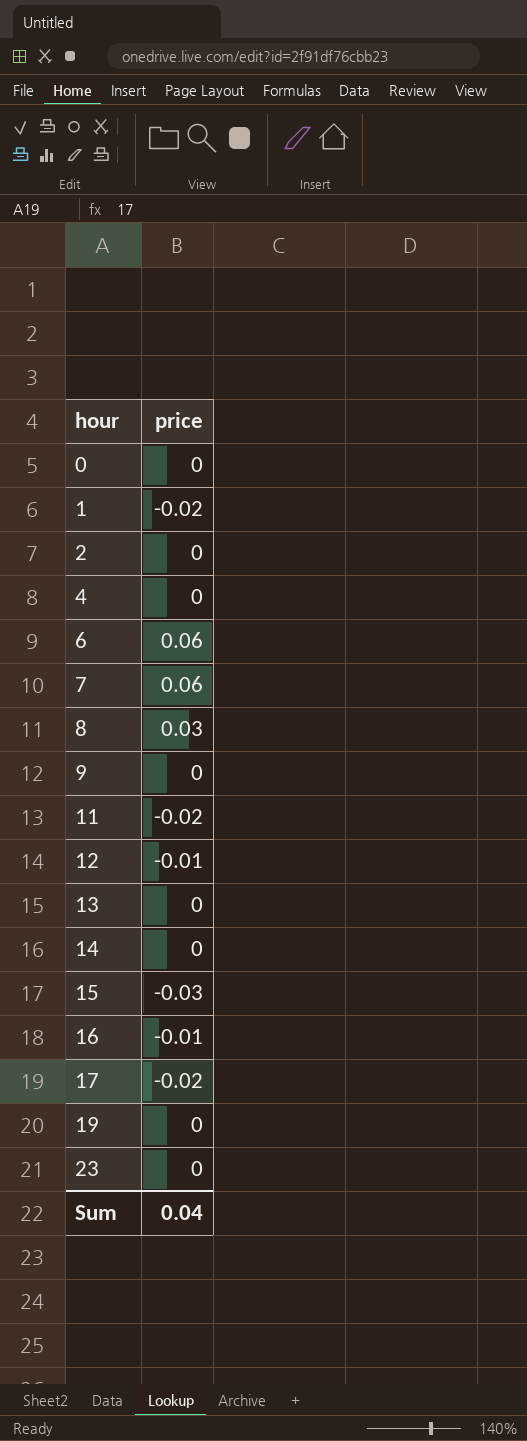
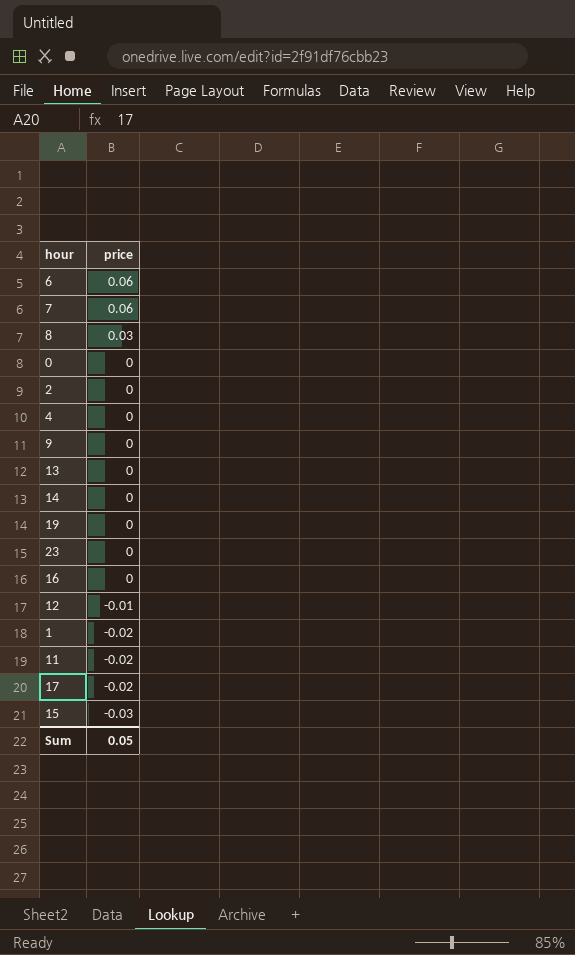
row order: hour ascending -> price descending
16 | price: -0.01 -> 0
Sum | price: 0.04 -> 0.05

